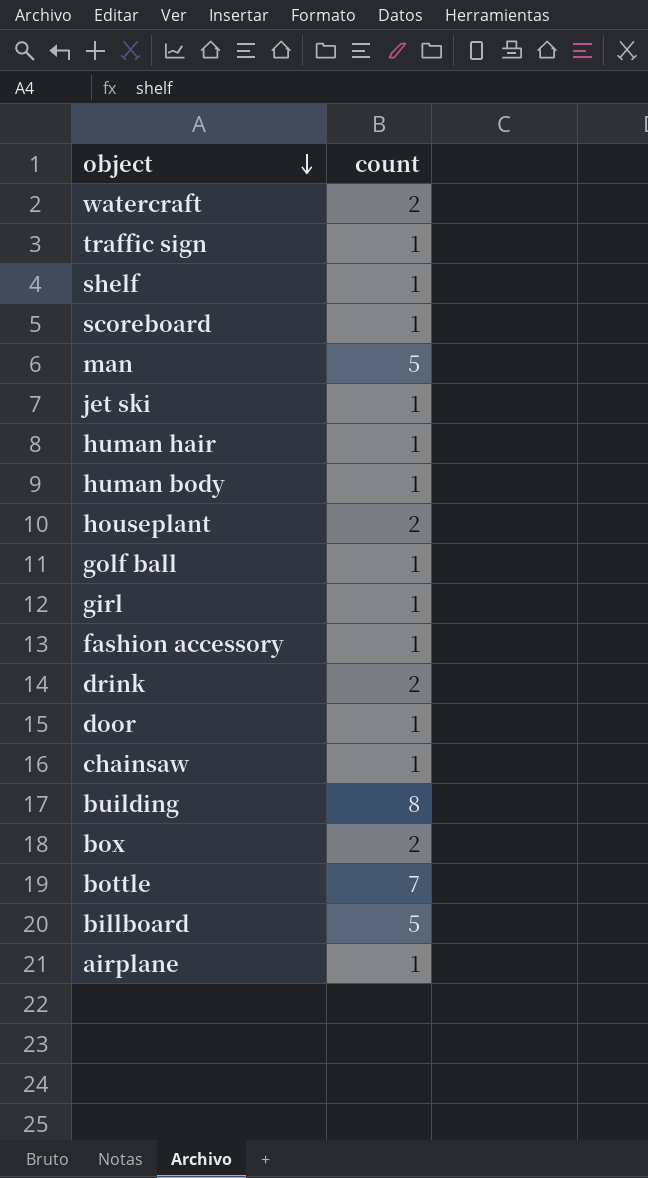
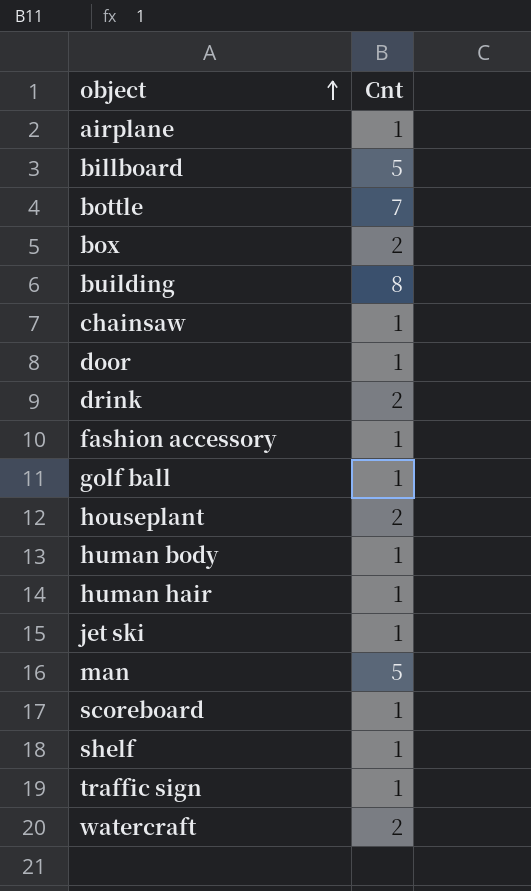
row order: object descending -> object ascending
column name: count -> Cnt
row girl: 1 -> none

